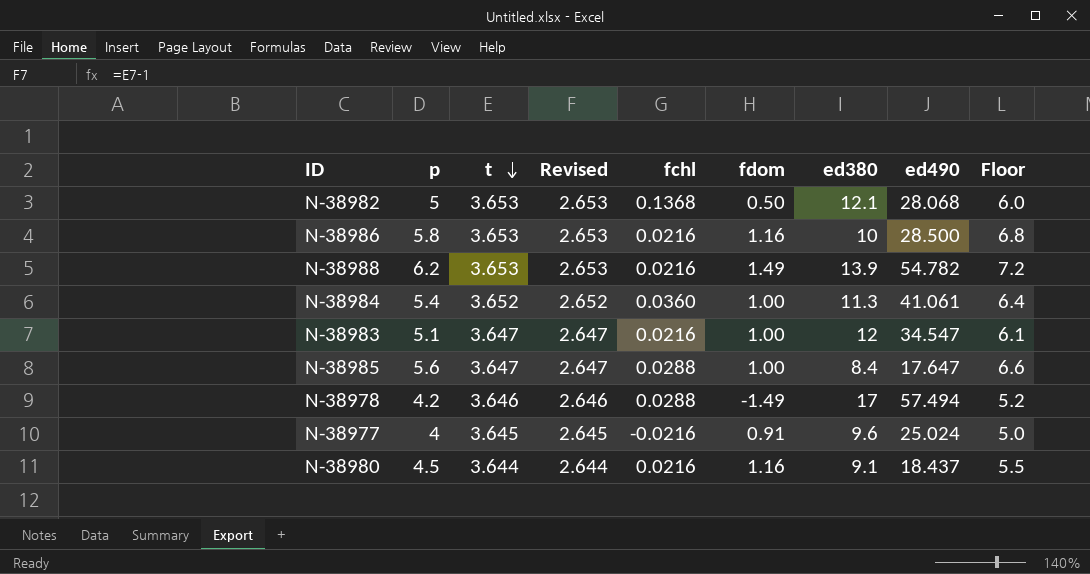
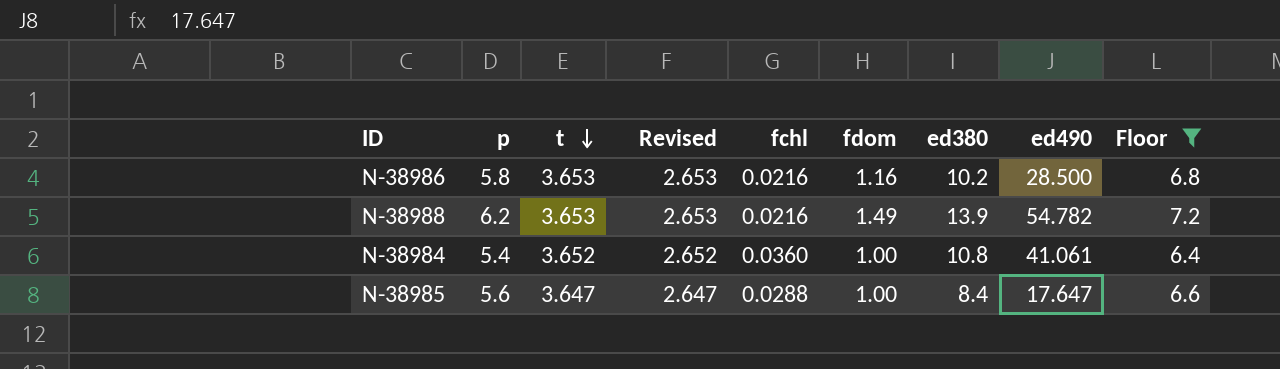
filter: none -> Floor >= 6.4
N-38986 | ed380: 10 -> 10.2
N-38984 | ed380: 11.3 -> 10.8

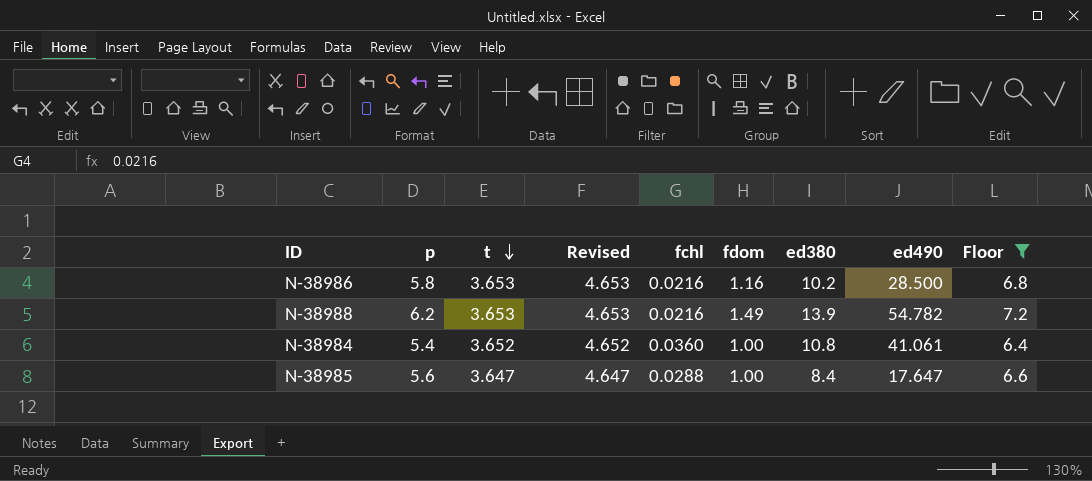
column Revised | formula: [t] - 1 -> [t] + 1

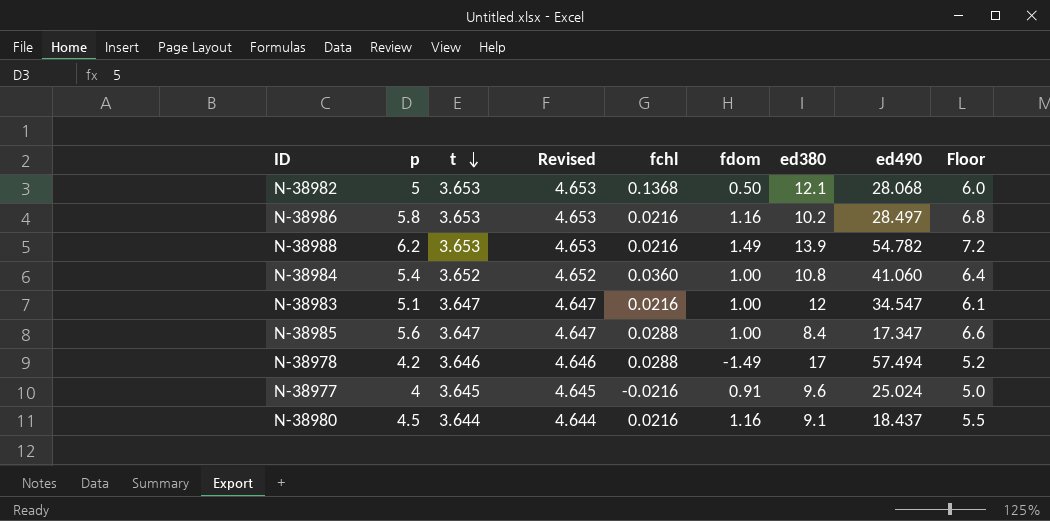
filter: Floor >= 6.4 -> none
N-38986 | ed490: 28.500 -> 28.497
N-38984 | ed490: 41.061 -> 41.060
N-38985 | ed490: 17.647 -> 17.347

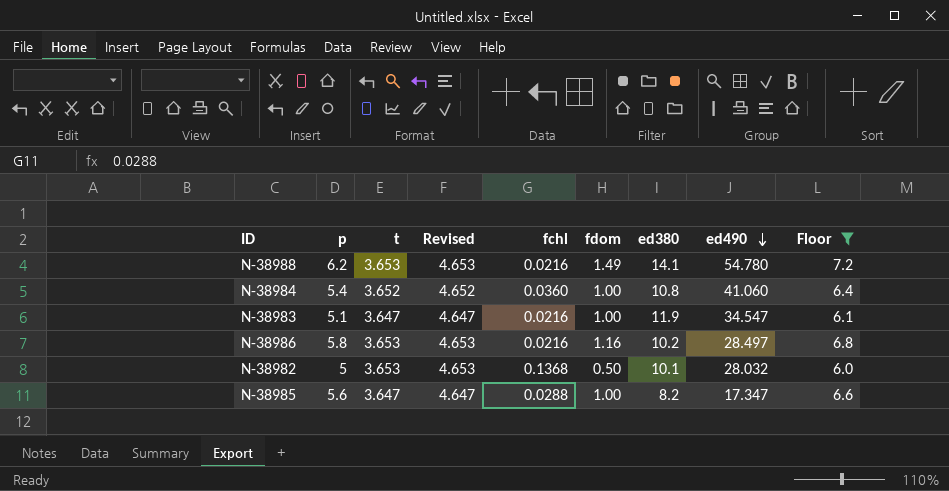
filter: none -> Floor >= 6.0
row order: t descending -> ed490 descending
N-38988 | ed380: 13.9 -> 14.1
N-38988 | ed490: 54.782 -> 54.780
N-38983 | ed380: 12 -> 11.9
N-38982 | ed380: 12.1 -> 10.1
N-38982 | ed490: 28.068 -> 28.032
N-38985 | ed380: 8.4 -> 8.2

